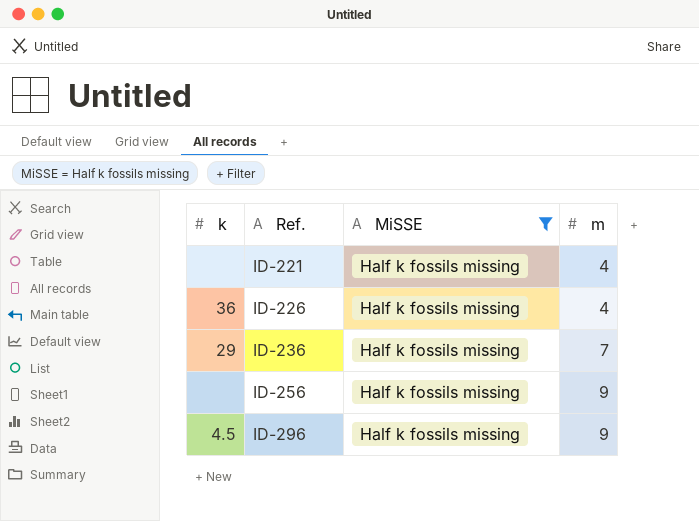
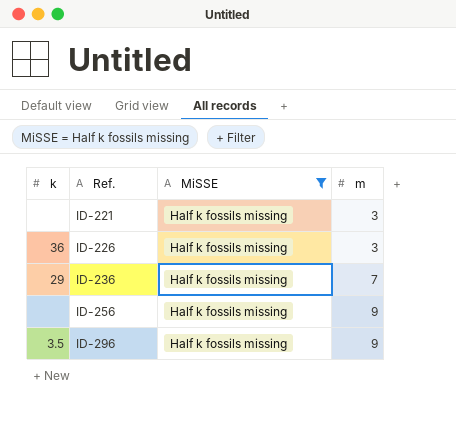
ID-221 | m: 4 -> 3
ID-226 | m: 4 -> 3
ID-296 | k: 4.5 -> 3.5

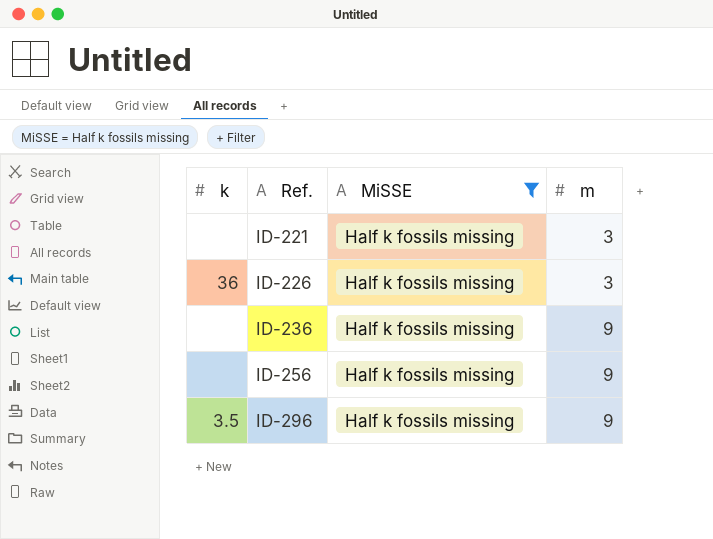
ID-236 | k: 29 -> none
ID-236 | m: 7 -> 9

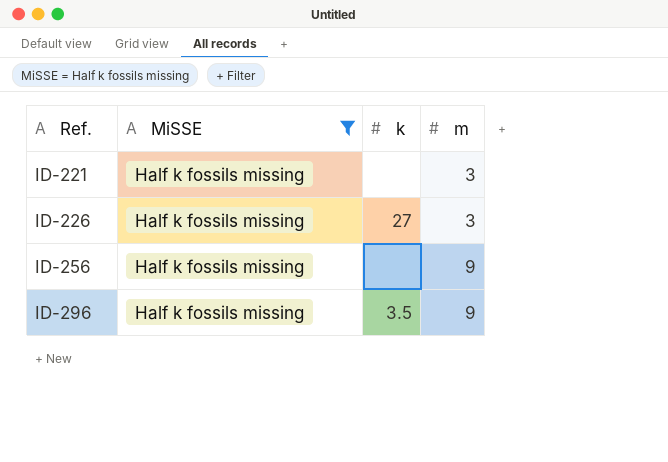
column k | position: 1 -> 3
row ID-236: none | Half k fossils missing | 9 -> none
ID-226 | k: 36 -> 27

